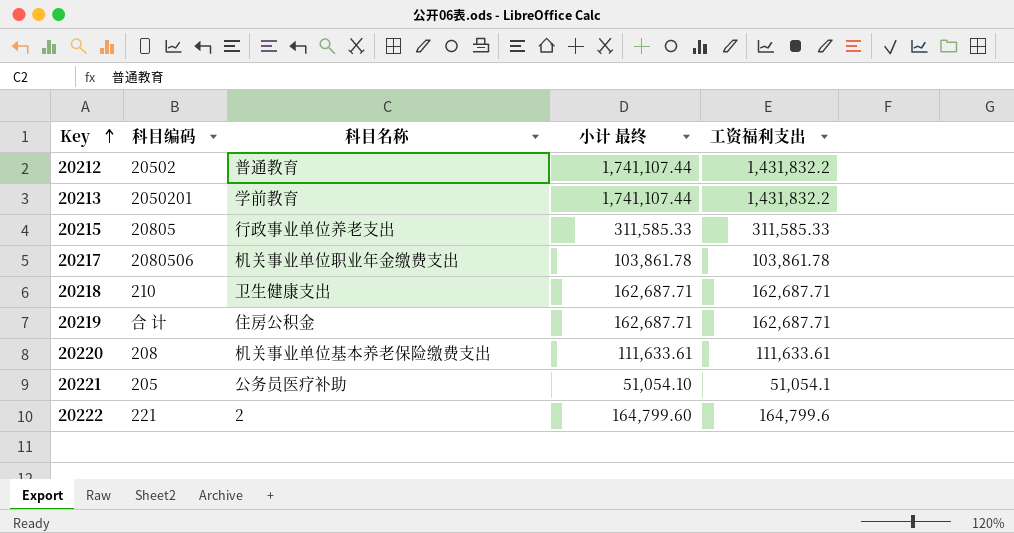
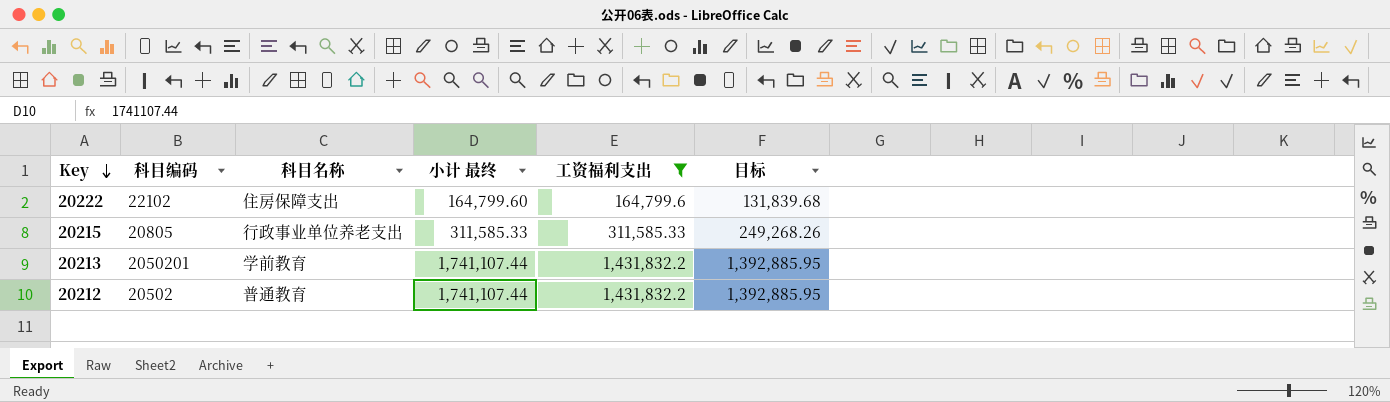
filter: none -> 工资福利支出 >= 164,799.6
row order: Key ascending -> Key descending
column 目标 | formula: none -> [小计 最终] * 0.8
20222 | 科目编码: 221 -> 22102
20222 | 科目名称: 2 -> 住房保障支出

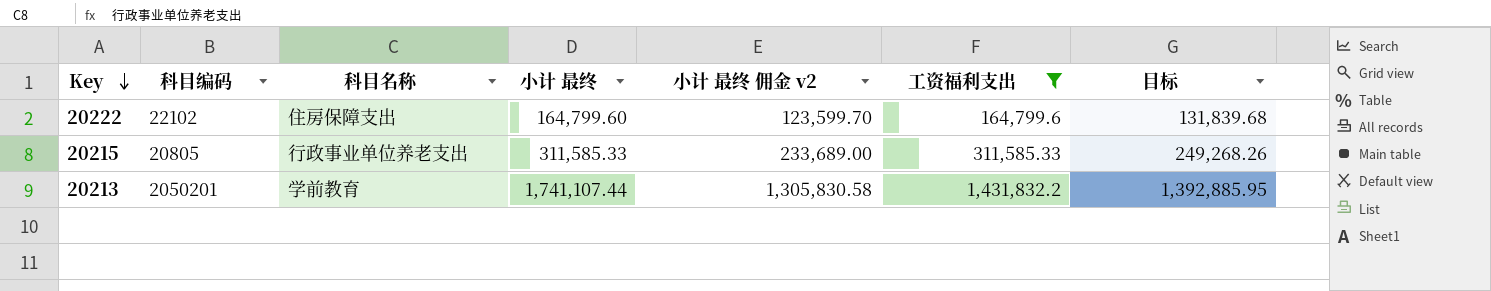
column 小计 最终 佣金 v2 | formula: none -> [小计 最终] * 0.75
row 20212: 20502 | 普通教育 | 1,741,107.44 | 1,431,832.2 | 1,392,885.95 -> none

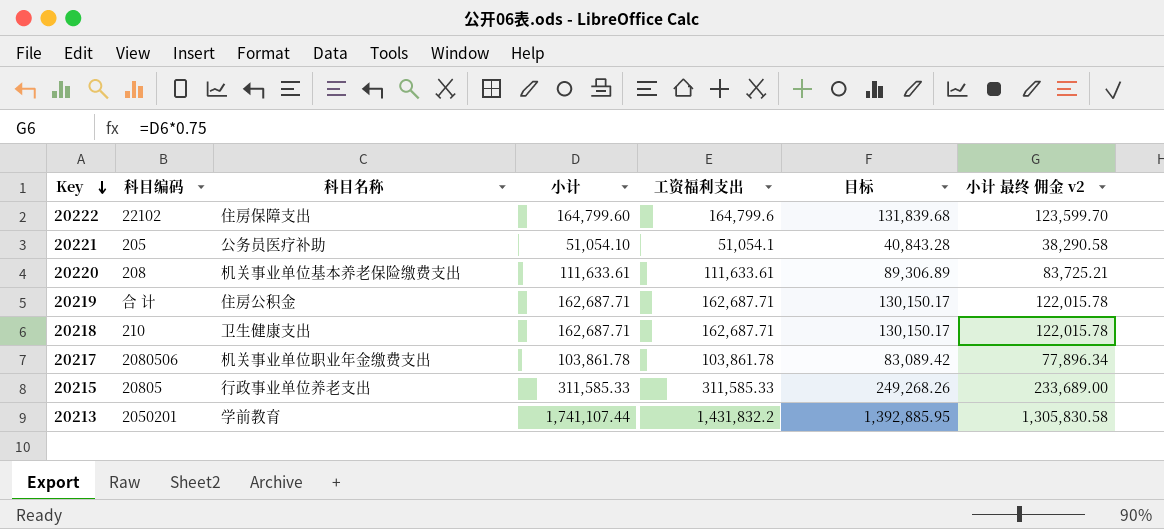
filter: 工资福利支出 >= 164,799.6 -> none
column name: 小计 最终 -> 小计
column 小计 最终 佣金 v2 | position: 5 -> 7

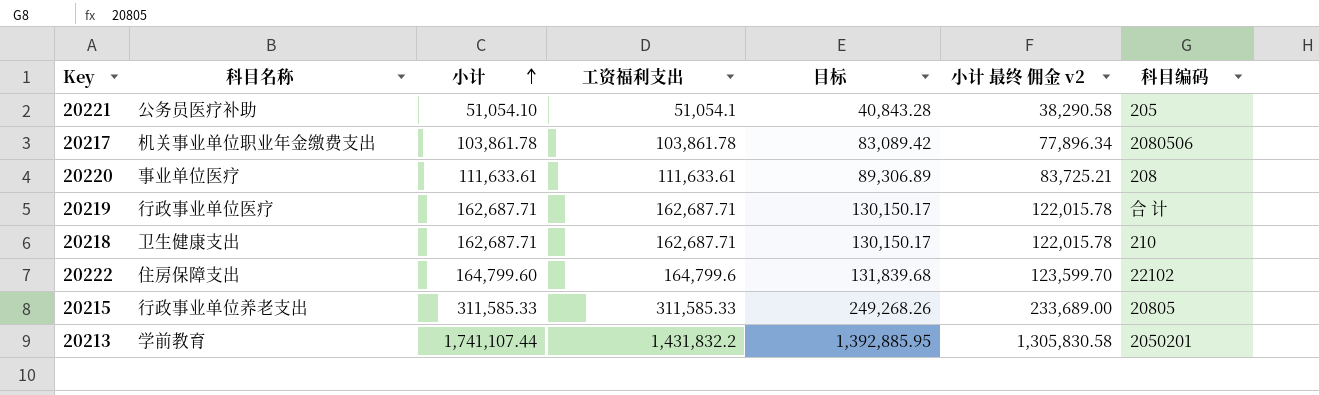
row order: Key descending -> 小计 ascending
column 科目编码 | position: 2 -> 7
20220 | 科目名称: 机关事业单位基本养老保险缴费支出 -> 事业单位医疗
20219 | 科目名称: 住房公积金 -> 行政事业单位医疗

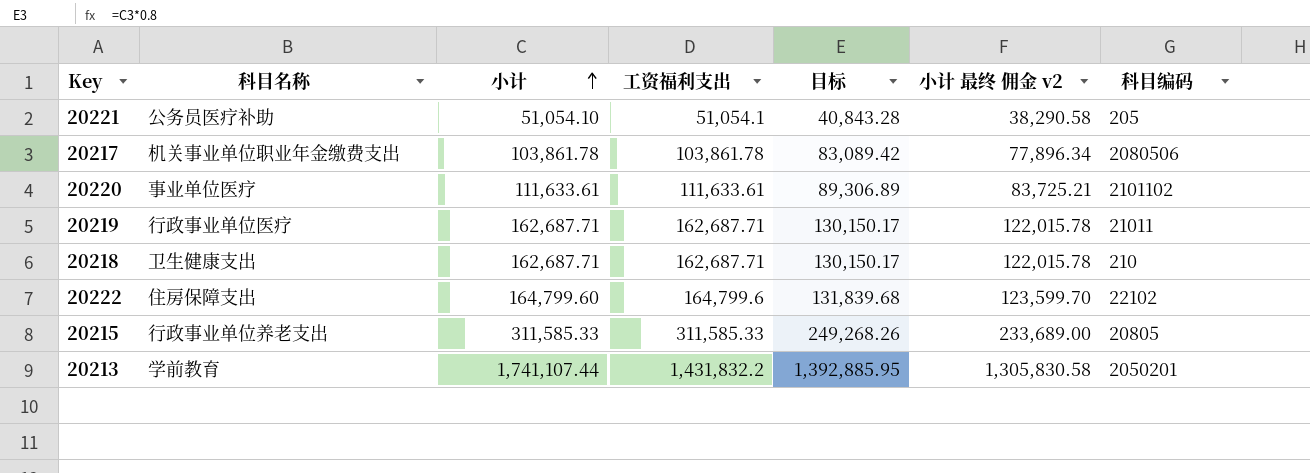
20220 | 科目编码: 208 -> 2101102
20219 | 科目编码: 合 计 -> 21011

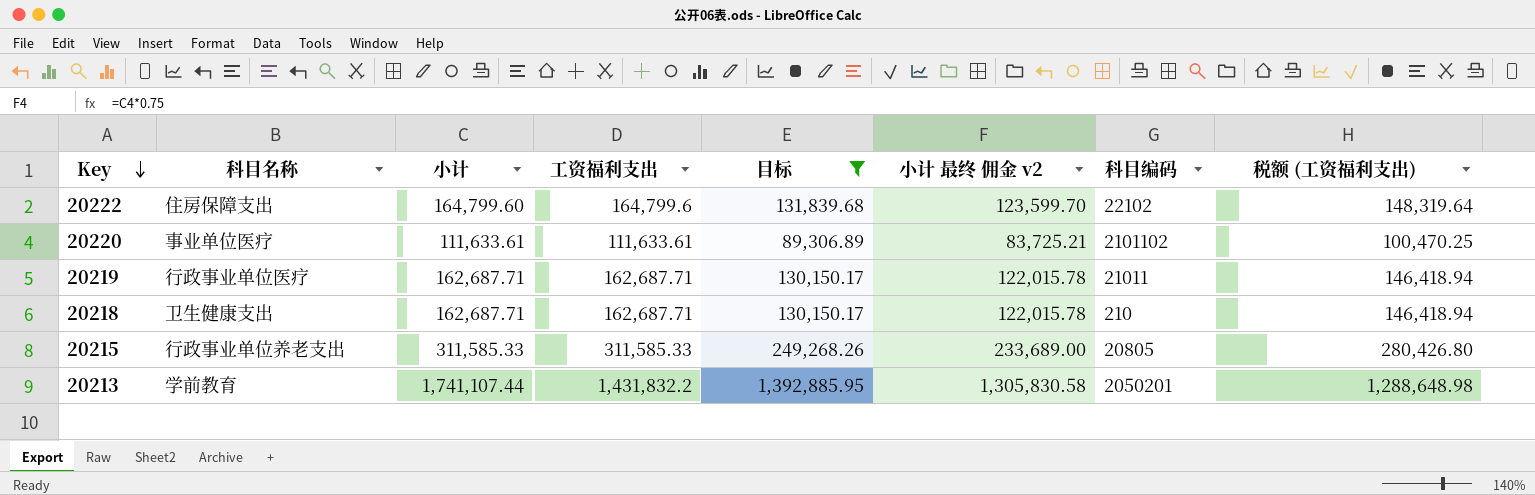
filter: none -> 目标 >= 89,306.89
row order: 小计 ascending -> Key descending
column 税额 (工资福利支出) | formula: none -> [工资福利支出] * 0.9

